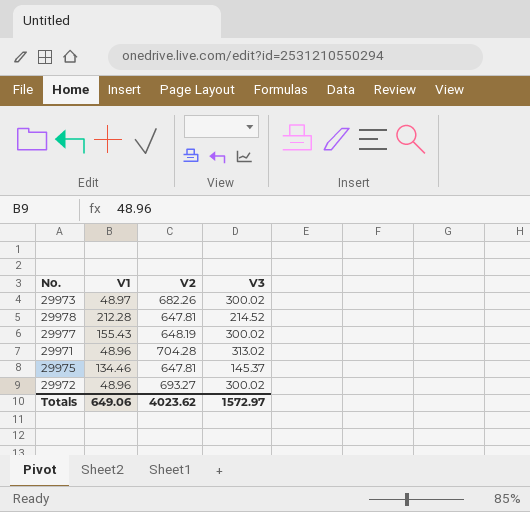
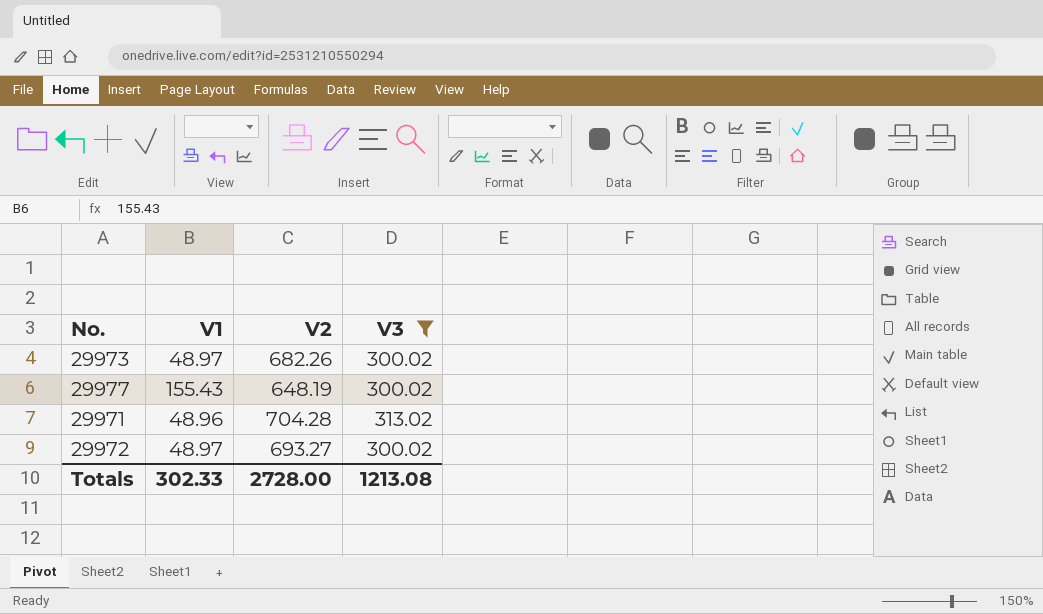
filter: none -> V3 >= 300.02
29972 | V1: 48.96 -> 48.97
Totals | V1: 649.06 -> 302.33
Totals | V2: 4023.62 -> 2728.00
Totals | V3: 1572.97 -> 1213.08

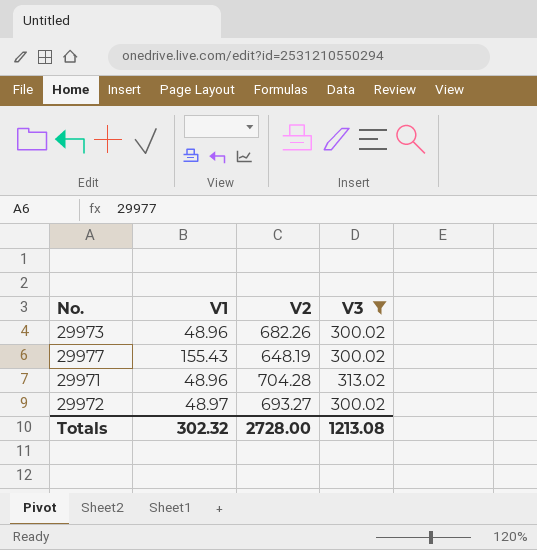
29973 | V1: 48.97 -> 48.96
Totals | V1: 302.33 -> 302.32

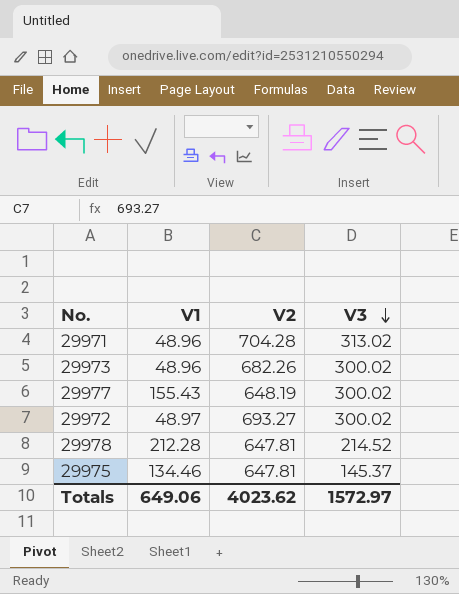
filter: V3 >= 300.02 -> none
row order: none -> V3 descending
Totals | V1: 302.32 -> 649.06
Totals | V2: 2728.00 -> 4023.62
Totals | V3: 1213.08 -> 1572.97

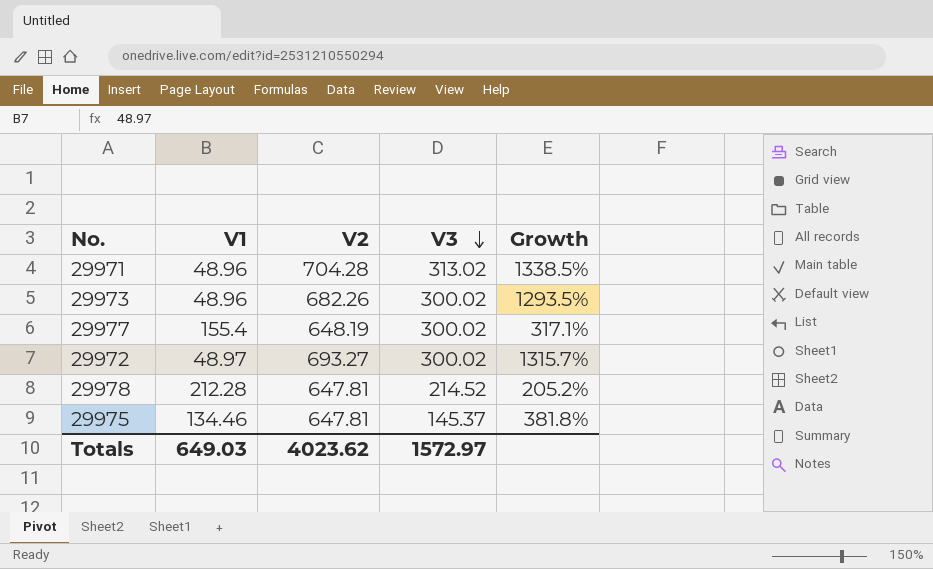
column Growth | formula: none -> ([V2] - [V1]) / [V1]
29977 | V1: 155.43 -> 155.4
Totals | V1: 649.06 -> 649.03

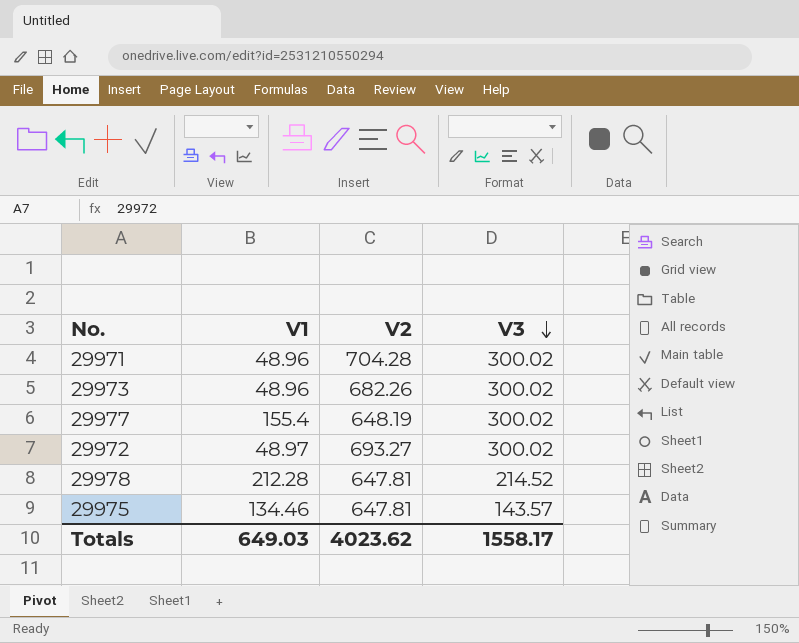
column Growth | formula: ([V2] - [V1]) / [V1] -> none
29971 | V3: 313.02 -> 300.02
29975 | V3: 145.37 -> 143.57
Totals | V3: 1572.97 -> 1558.17

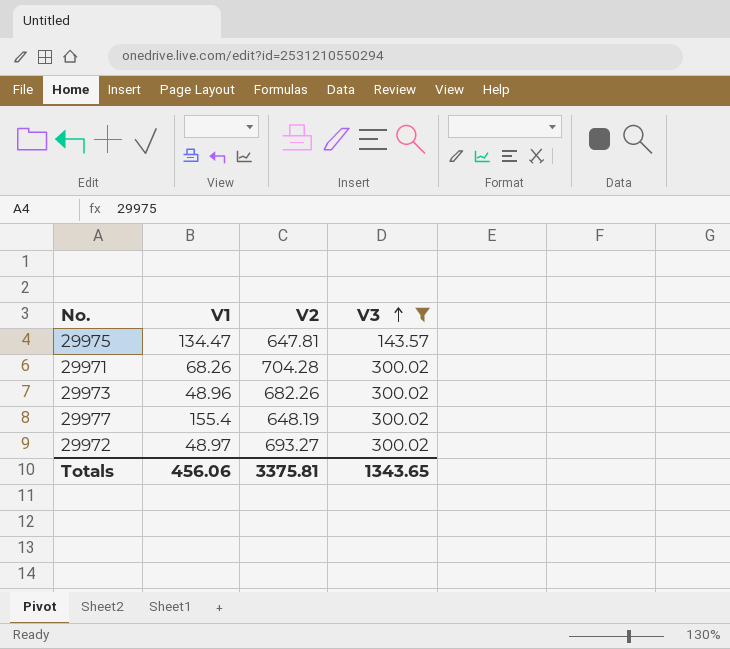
filter: none -> V3 != 214.52
row order: V3 descending -> V3 ascending
29975 | V1: 134.46 -> 134.47
29971 | V1: 48.96 -> 68.26
Totals | V1: 649.03 -> 456.06
Totals | V2: 4023.62 -> 3375.81
Totals | V3: 1558.17 -> 1343.65

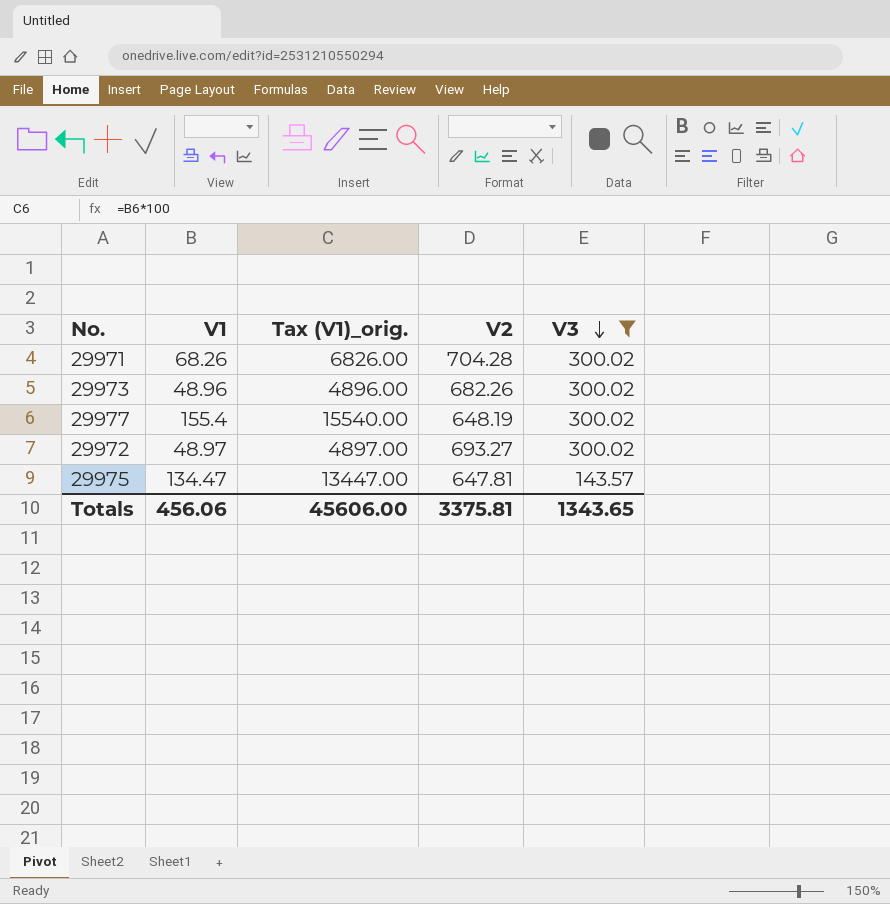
row order: V3 ascending -> V3 descending
column Tax (V1)_orig. | formula: none -> [V1] * 100

